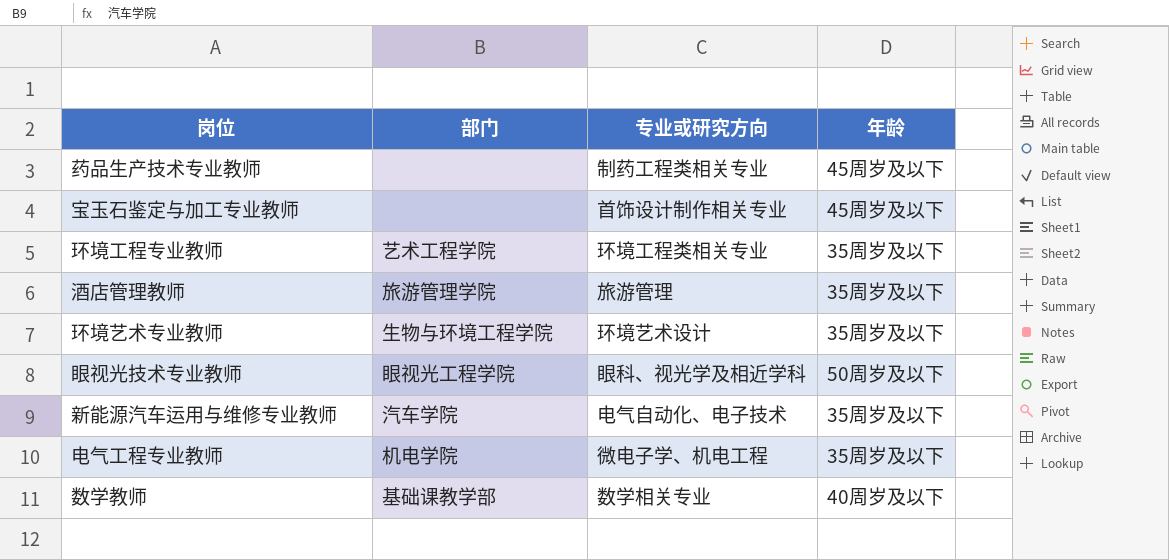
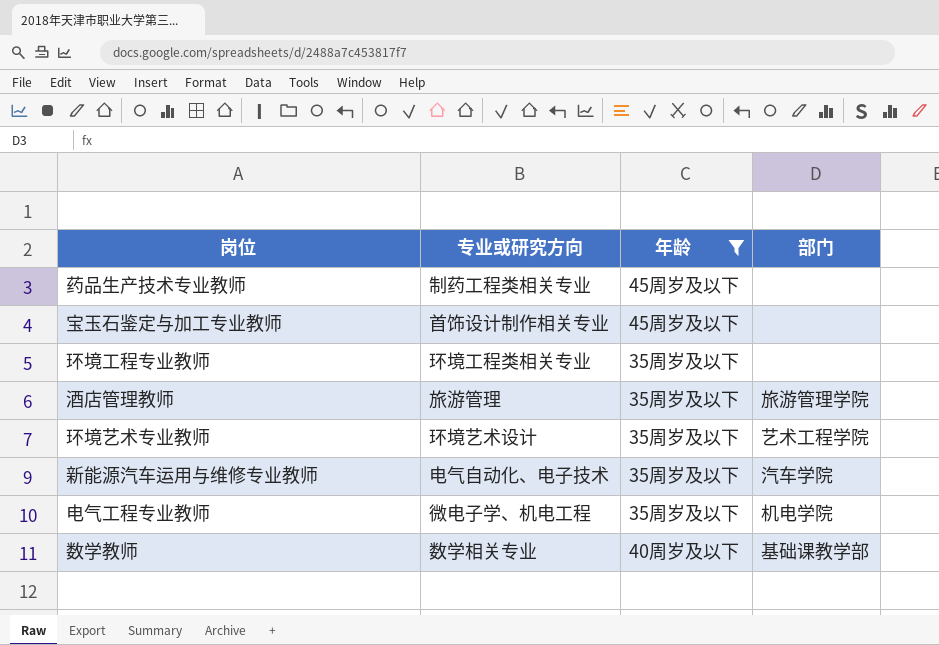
filter: none -> 年龄 != 50周岁及以下
column 部门 | position: 2 -> 4
环境工程专业教师 | 部门: 艺术工程学院 -> none
环境艺术专业教师 | 部门: 生物与环境工程学院 -> 艺术工程学院

